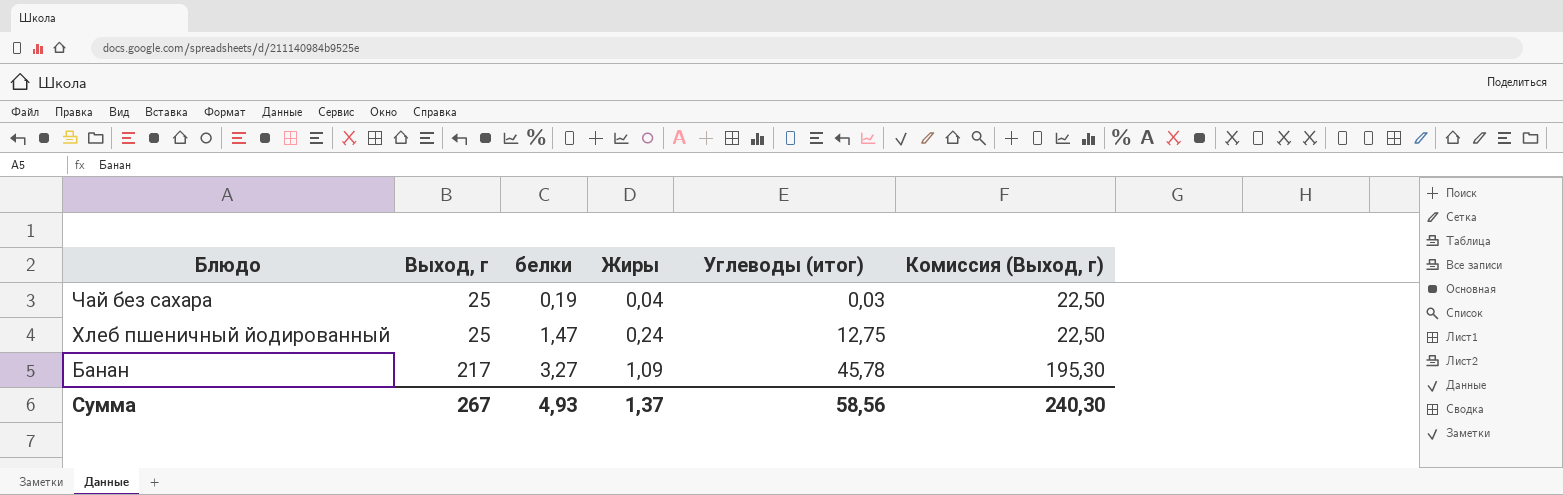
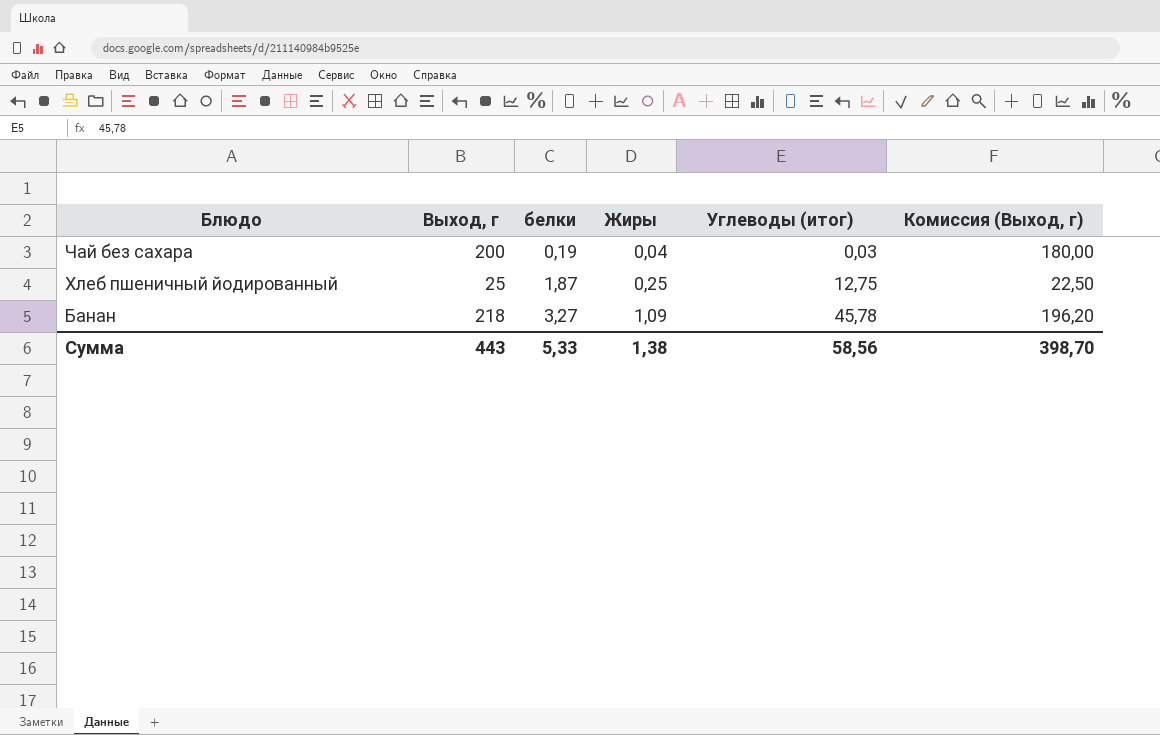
Чай без сахара | Выход, г: 25 -> 200
Чай без сахара | Комиссия (Выход, г): 22,50 -> 180,00
Хлеб пшеничный йодированный | белки: 1,47 -> 1,87
Хлеб пшеничный йодированный | Жиры: 0,24 -> 0,25
Банан | Выход, г: 217 -> 218
Банан | Комиссия (Выход, г): 195,30 -> 196,20
Сумма | Выход, г: 267 -> 443
Сумма | белки: 4,93 -> 5,33
Сумма | Жиры: 1,37 -> 1,38
Сумма | Комиссия (Выход, г): 240,30 -> 398,70

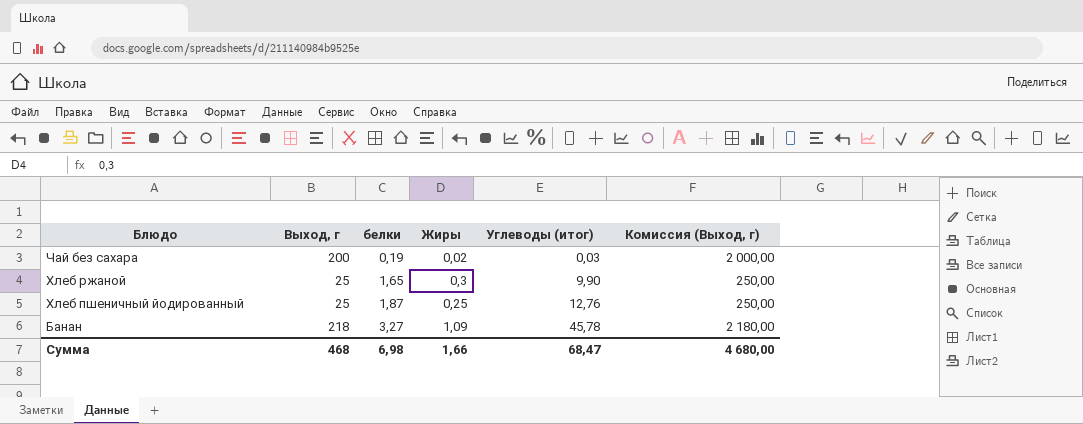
column Комиссия (Выход, г) | formula: [Выход, г] * 0,9 -> [Выход, г] * 10
Чай без сахара | Жиры: 0,04 -> 0,02
row Хлеб ржаной: none -> 25 | 1,65 | 0,3 | 9,90 | 250,00
Хлеб пшеничный йодированный | Углеводы (итог): 12,75 -> 12,76
Сумма | Выход, г: 443 -> 468
Сумма | белки: 5,33 -> 6,98
Сумма | Жиры: 1,38 -> 1,66
Сумма | Углеводы (итог): 58,56 -> 68,47
Сумма | Комиссия (Выход, г): 398,70 -> 4 680,00

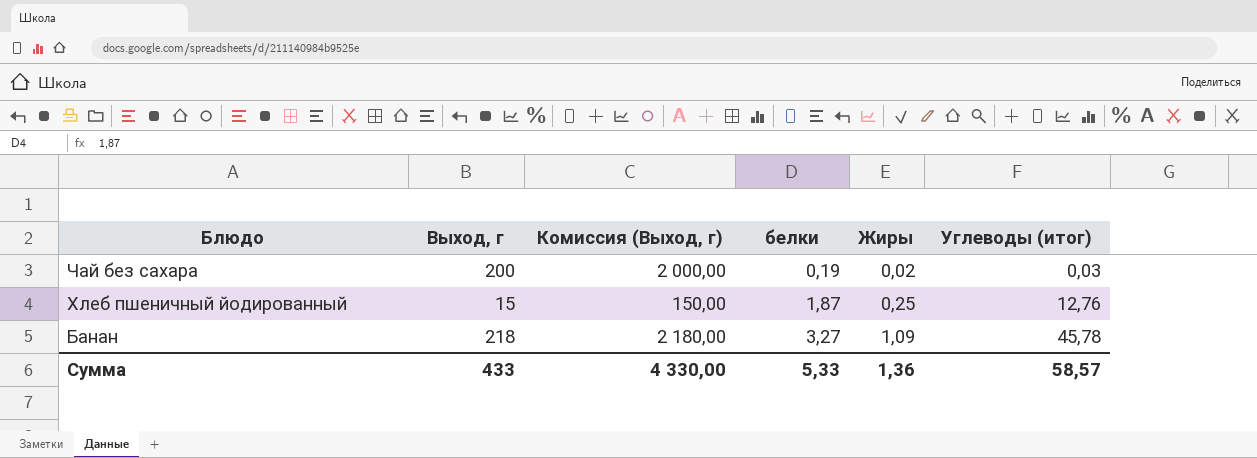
column Комиссия (Выход, г) | position: 6 -> 3
row Хлеб ржаной: 25 | 1,65 | 0,3 | 9,90 | 250,00 -> none
Хлеб пшеничный йодированный | Выход, г: 25 -> 15
Хлеб пшеничный йодированный | Комиссия (Выход, г): 250,00 -> 150,00
Сумма | Выход, г: 468 -> 433
Сумма | Комиссия (Выход, г): 4 680,00 -> 4 330,00
Сумма | белки: 6,98 -> 5,33
Сумма | Жиры: 1,66 -> 1,36
Сумма | Углеводы (итог): 68,47 -> 58,57

